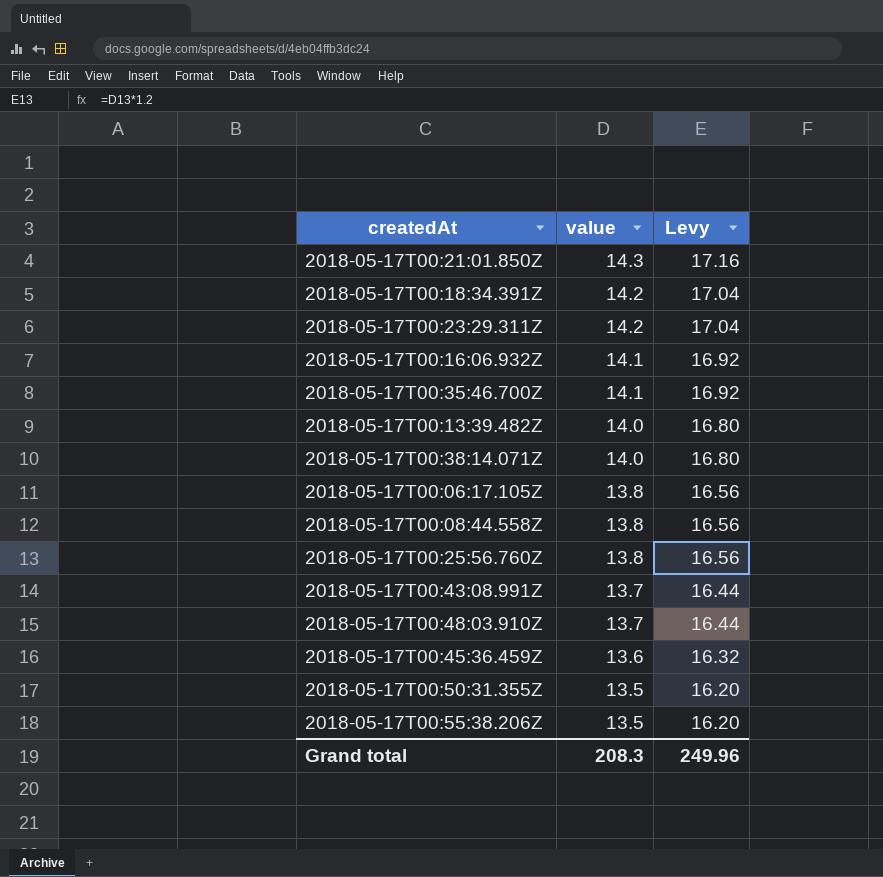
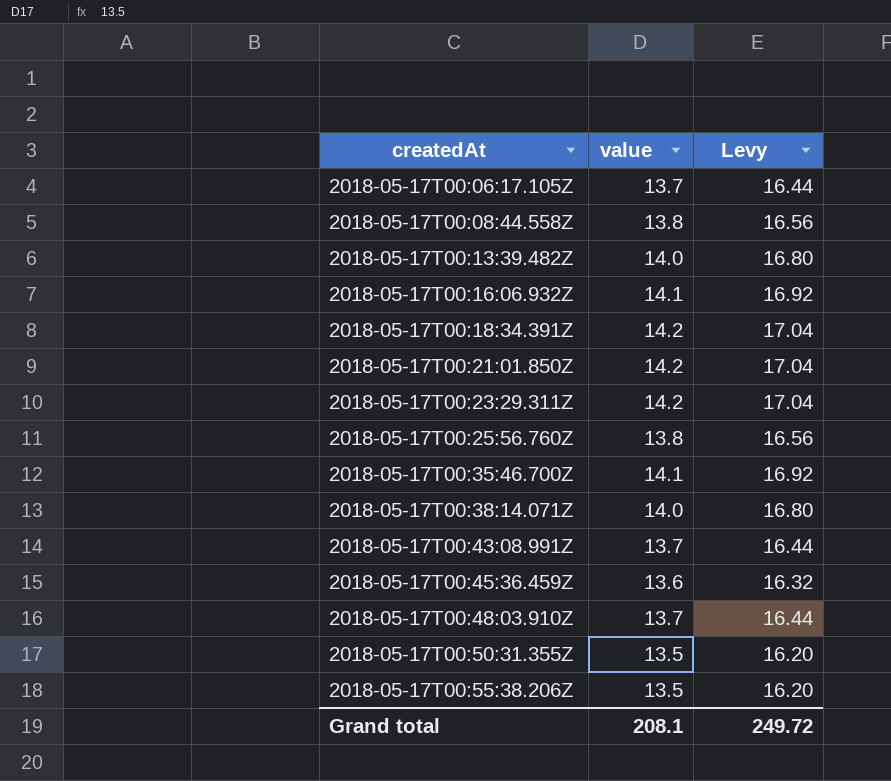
row order: value descending -> createdAt ascending
2018-05-17T00:06:17.105Z | value: 13.8 -> 13.7
2018-05-17T00:06:17.105Z | Levy: 16.56 -> 16.44
2018-05-17T00:21:01.850Z | value: 14.3 -> 14.2
2018-05-17T00:21:01.850Z | Levy: 17.16 -> 17.04
Grand total | value: 208.3 -> 208.1
Grand total | Levy: 249.96 -> 249.72

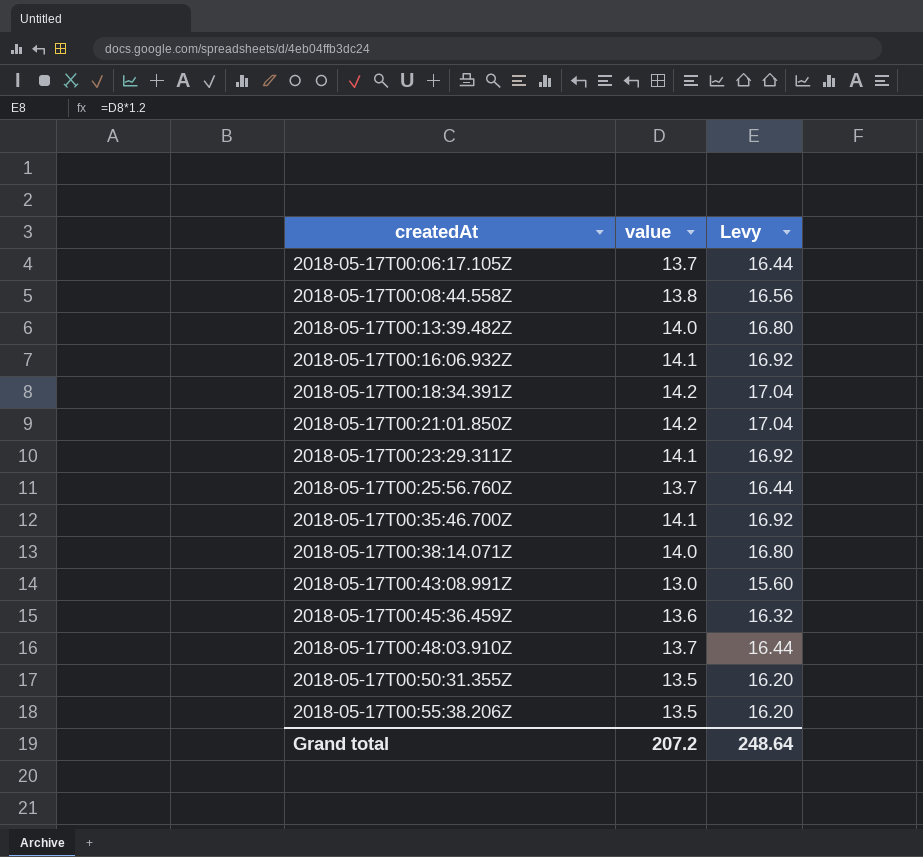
2018-05-17T00:23:29.311Z | value: 14.2 -> 14.1
2018-05-17T00:23:29.311Z | Levy: 17.04 -> 16.92
2018-05-17T00:25:56.760Z | value: 13.8 -> 13.7
2018-05-17T00:25:56.760Z | Levy: 16.56 -> 16.44
2018-05-17T00:43:08.991Z | value: 13.7 -> 13.0
2018-05-17T00:43:08.991Z | Levy: 16.44 -> 15.60
Grand total | value: 208.1 -> 207.2
Grand total | Levy: 249.72 -> 248.64

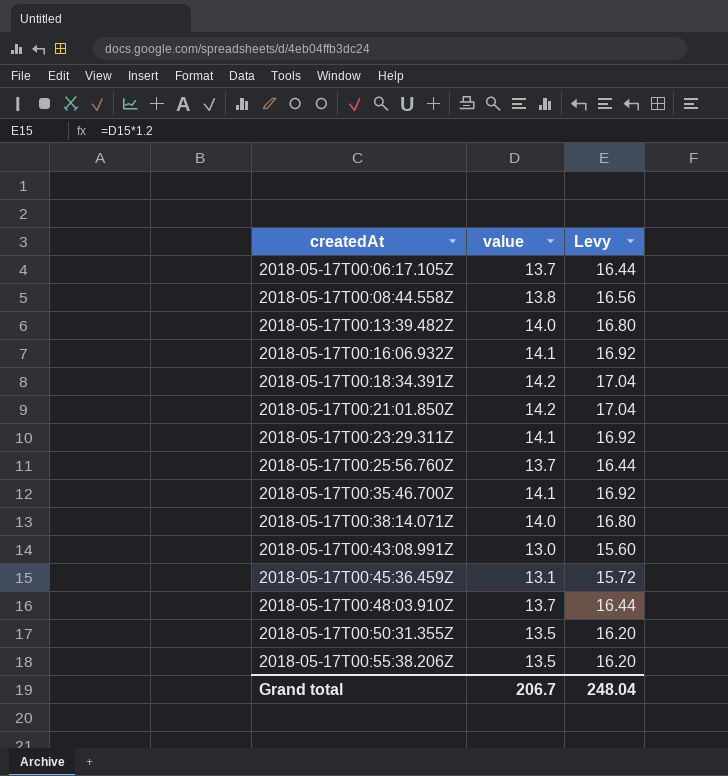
2018-05-17T00:45:36.459Z | value: 13.6 -> 13.1
2018-05-17T00:45:36.459Z | Levy: 16.32 -> 15.72
Grand total | value: 207.2 -> 206.7
Grand total | Levy: 248.64 -> 248.04

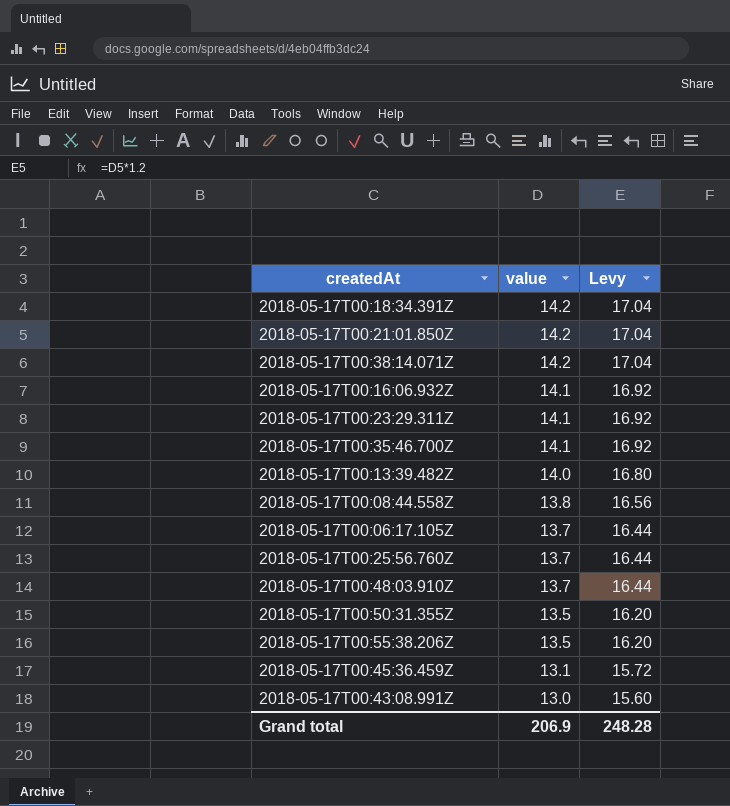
row order: createdAt ascending -> value descending
2018-05-17T00:38:14.071Z | value: 14.0 -> 14.2
2018-05-17T00:38:14.071Z | Levy: 16.80 -> 17.04
Grand total | value: 206.7 -> 206.9
Grand total | Levy: 248.04 -> 248.28

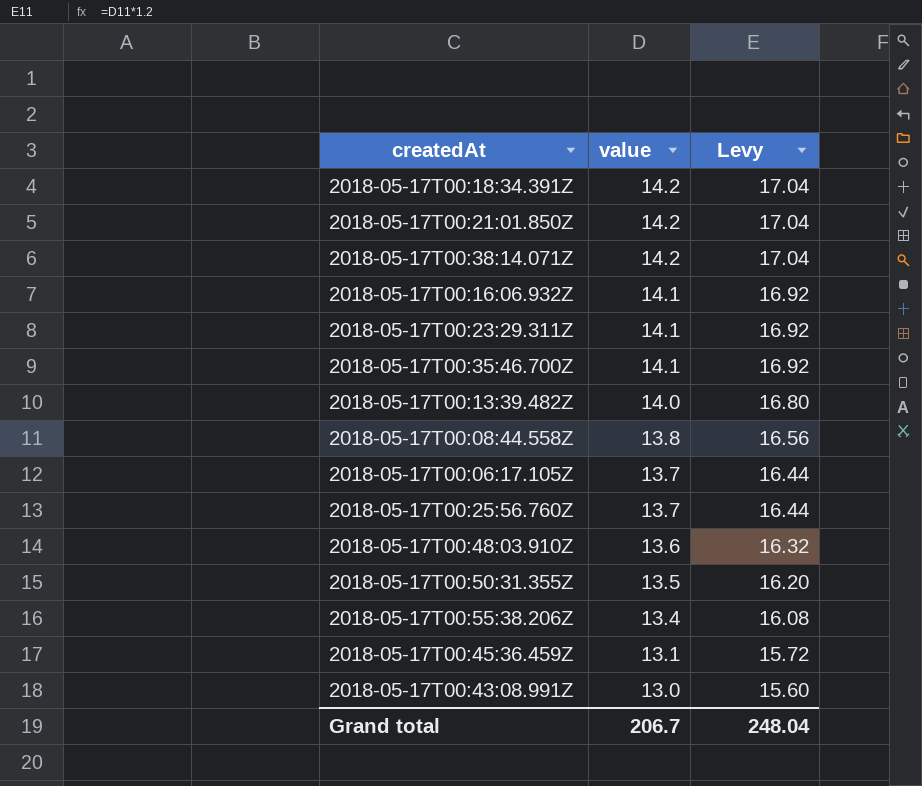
2018-05-17T00:48:03.910Z | value: 13.7 -> 13.6
2018-05-17T00:48:03.910Z | Levy: 16.44 -> 16.32
2018-05-17T00:55:38.206Z | value: 13.5 -> 13.4
2018-05-17T00:55:38.206Z | Levy: 16.20 -> 16.08
Grand total | value: 206.9 -> 206.7
Grand total | Levy: 248.28 -> 248.04

